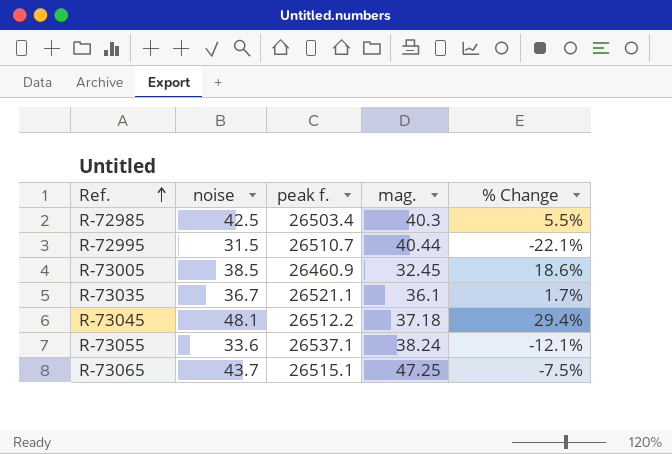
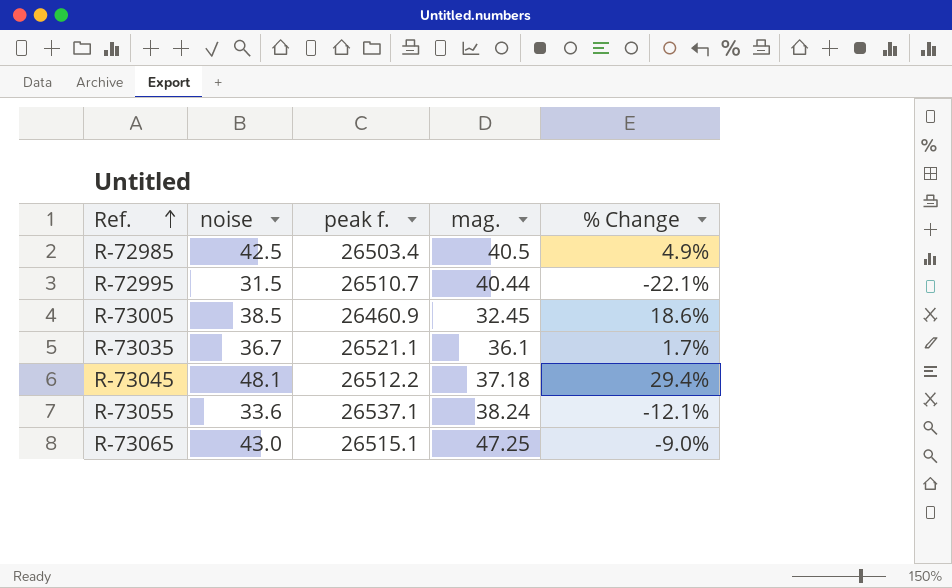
R-72985 | mag.: 40.3 -> 40.5
R-72985 | % Change: 5.5% -> 4.9%
R-73065 | noise: 43.7 -> 43.0
R-73065 | % Change: -7.5% -> -9.0%

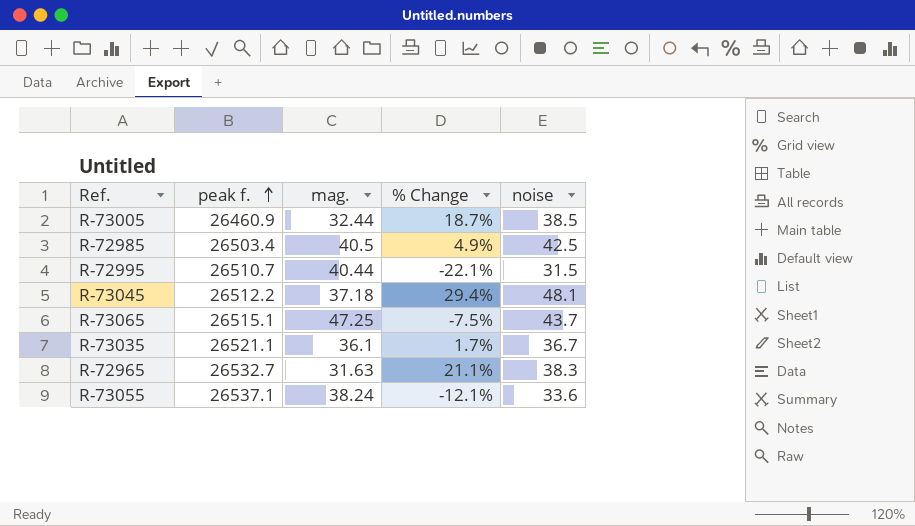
row order: Ref. ascending -> peak f. ascending
column noise | position: 2 -> 5
R-73005 | mag.: 32.45 -> 32.44
R-73005 | % Change: 18.6% -> 18.7%
R-73065 | % Change: -9.0% -> -7.5%
R-73065 | noise: 43.0 -> 43.7
row R-72965: none -> 26532.7 | 31.63 | 21.1% | 38.3

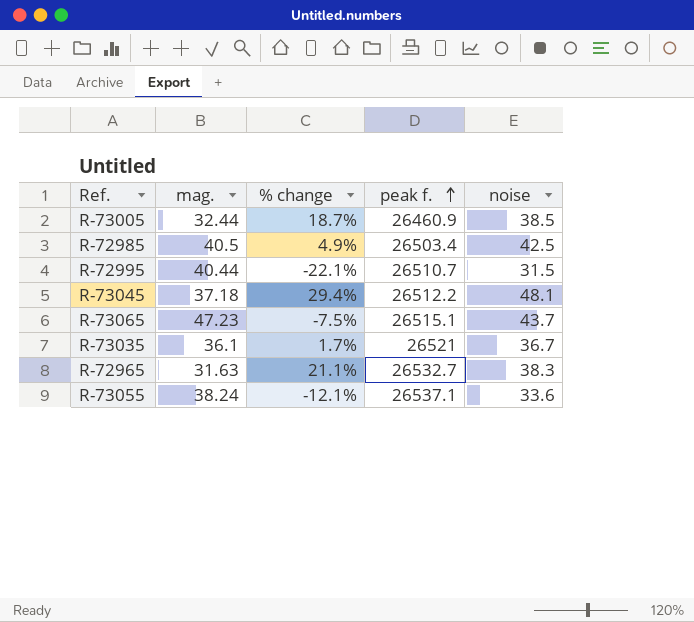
column name: % Change -> % change
column peak f. | position: 2 -> 4
R-73065 | mag.: 47.25 -> 47.23
R-73035 | peak f.: 26521.1 -> 26521

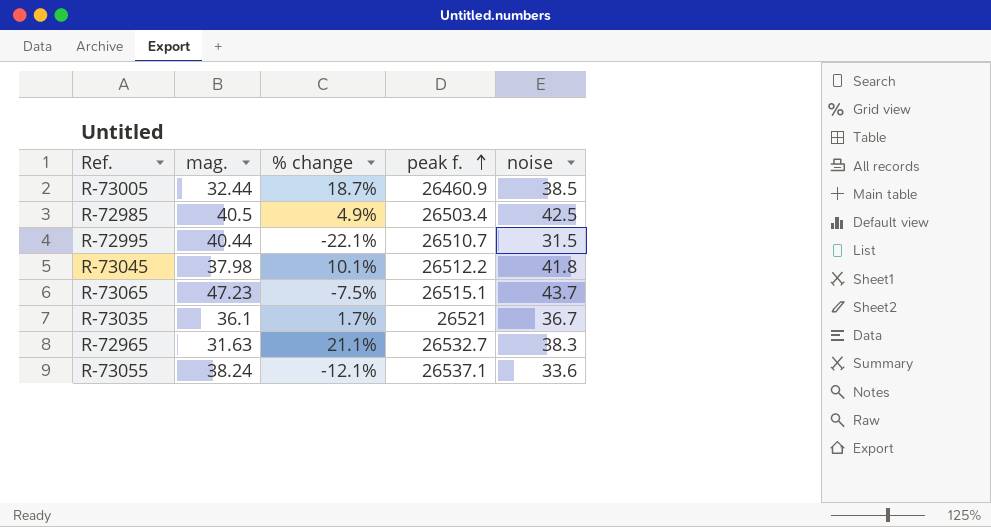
R-73045 | mag.: 37.18 -> 37.98
R-73045 | % change: 29.4% -> 10.1%
R-73045 | noise: 48.1 -> 41.8

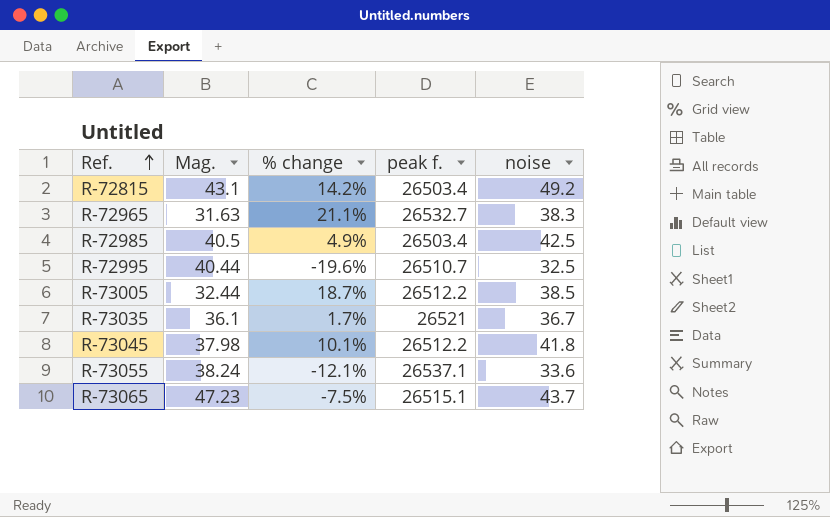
row order: peak f. ascending -> Ref. ascending
column name: mag. -> Mag.
row R-72815: none -> 43.1 | 14.2% | 26503.4 | 49.2
R-72995 | % change: -22.1% -> -19.6%
R-72995 | noise: 31.5 -> 32.5
R-73005 | peak f.: 26460.9 -> 26512.2

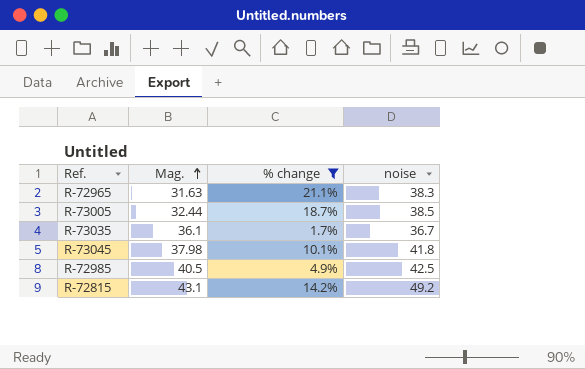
filter: none -> % change >= 1.7%
row order: Ref. ascending -> Mag. ascending
column peak f. | position: 4 -> none

